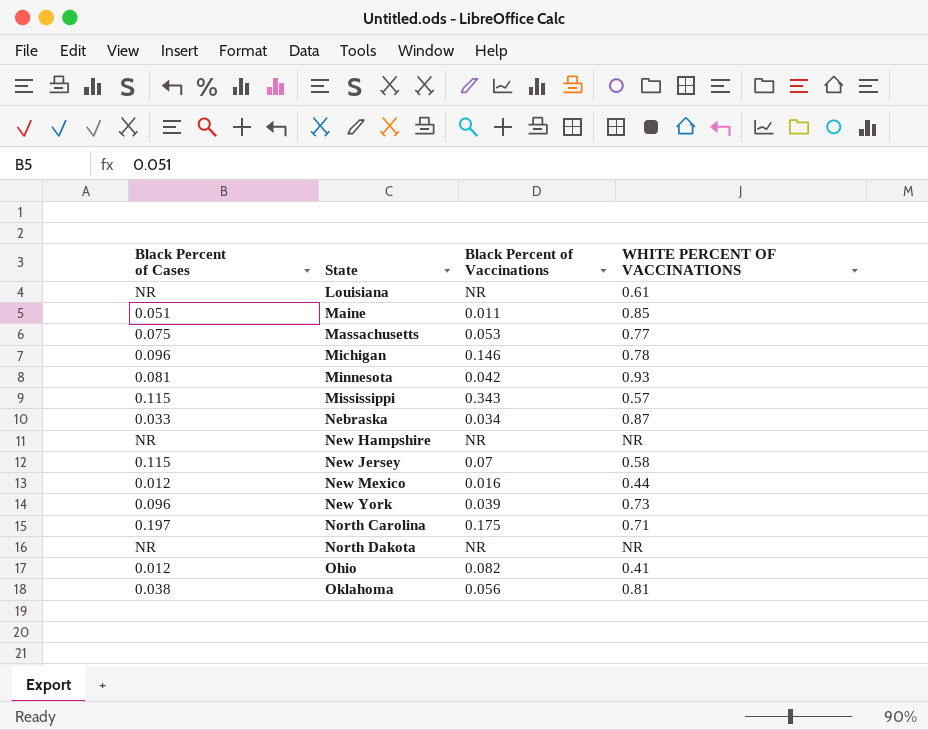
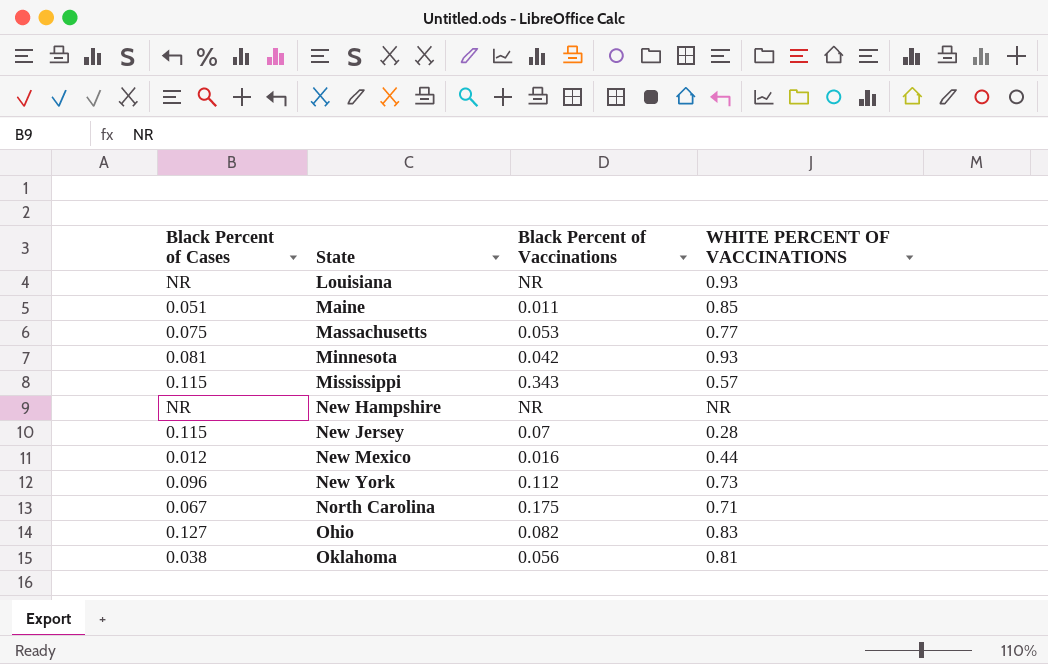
row Michigan: 0.096 | 0.146 | 0.78 -> none
row Nebraska: 0.033 | 0.034 | 0.87 -> none
row North Dakota: NR | NR | NR -> none
Louisiana | WHITE PERCENT OF VACCINATIONS: 0.61 -> 0.93
New Jersey | WHITE PERCENT OF VACCINATIONS: 0.58 -> 0.28
New York | Black Percent of Vaccinations: 0.039 -> 0.112
North Carolina | Black Percent of Cases: 0.197 -> 0.067
Ohio | Black Percent of Cases: 0.012 -> 0.127
Ohio | WHITE PERCENT OF VACCINATIONS: 0.41 -> 0.83

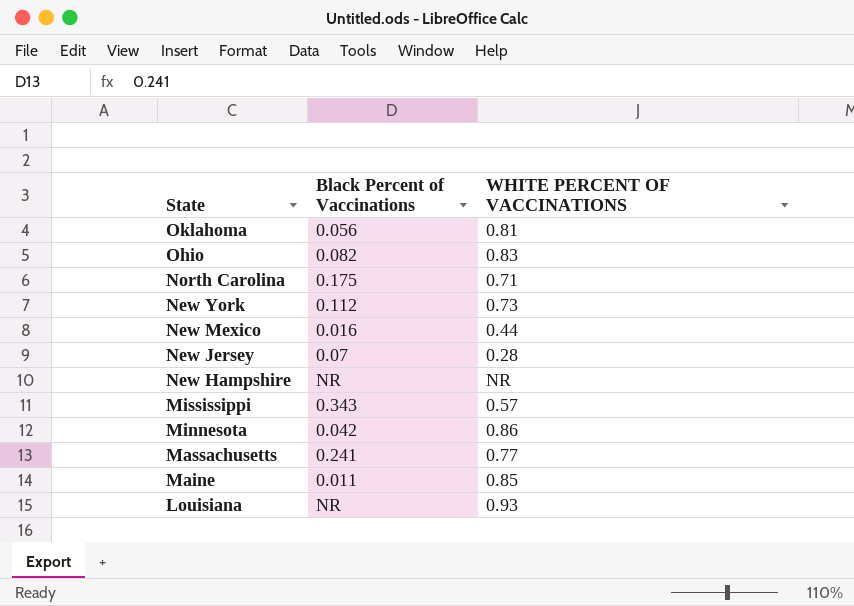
row order: State ascending -> State descending
column Black Percent of Cases | position: 1 -> none
Minnesota | WHITE PERCENT OF VACCINATIONS: 0.93 -> 0.86
Massachusetts | Black Percent of Vaccinations: 0.053 -> 0.241

